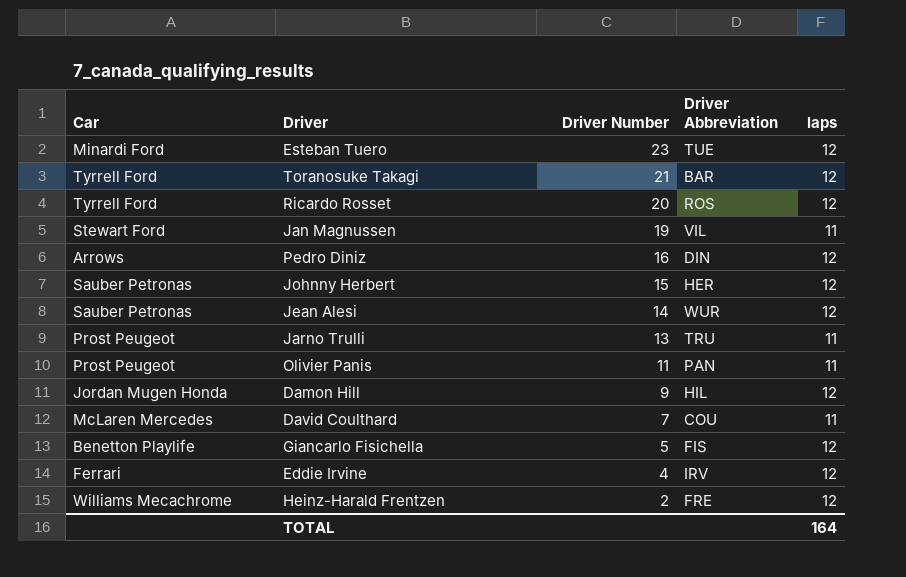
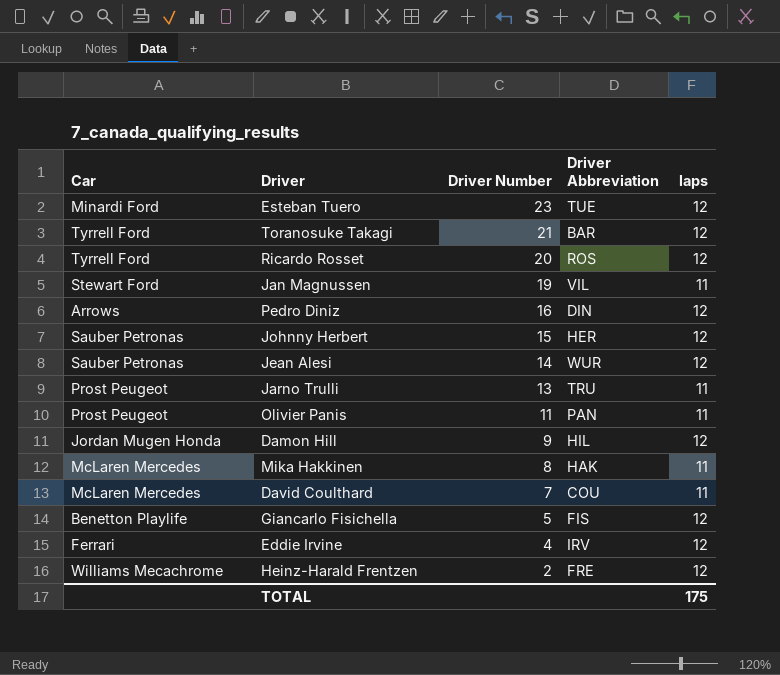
row Mika Hakkinen: none -> McLaren Mercedes | 8 | HAK | 11
TOTAL | laps: 164 -> 175

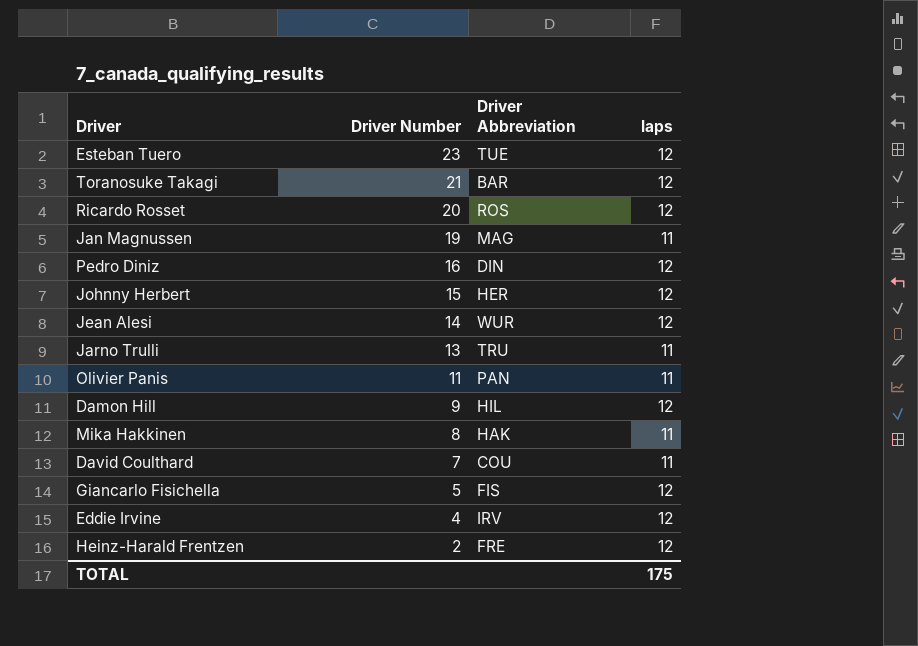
column Car | position: 1 -> none
Jan Magnussen | Driver Abbreviation: VIL -> MAG

